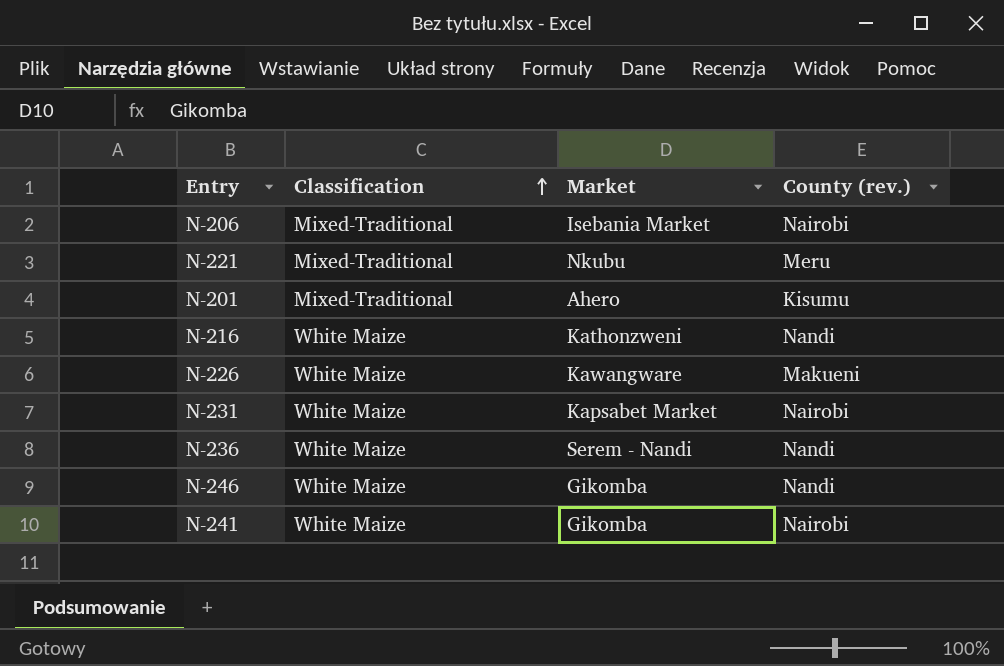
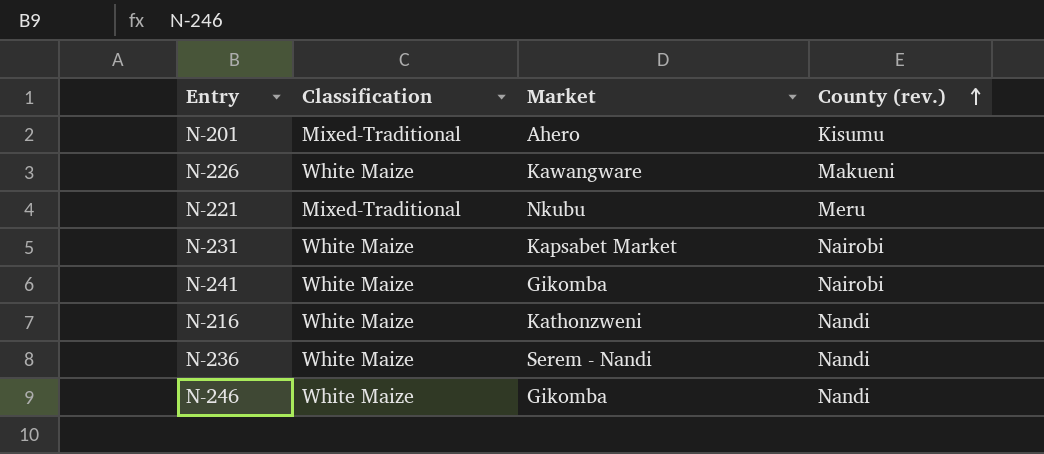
row order: Classification ascending -> County (rev.) ascending
row N-206: Mixed-Traditional | Isebania Market | Nairobi -> none

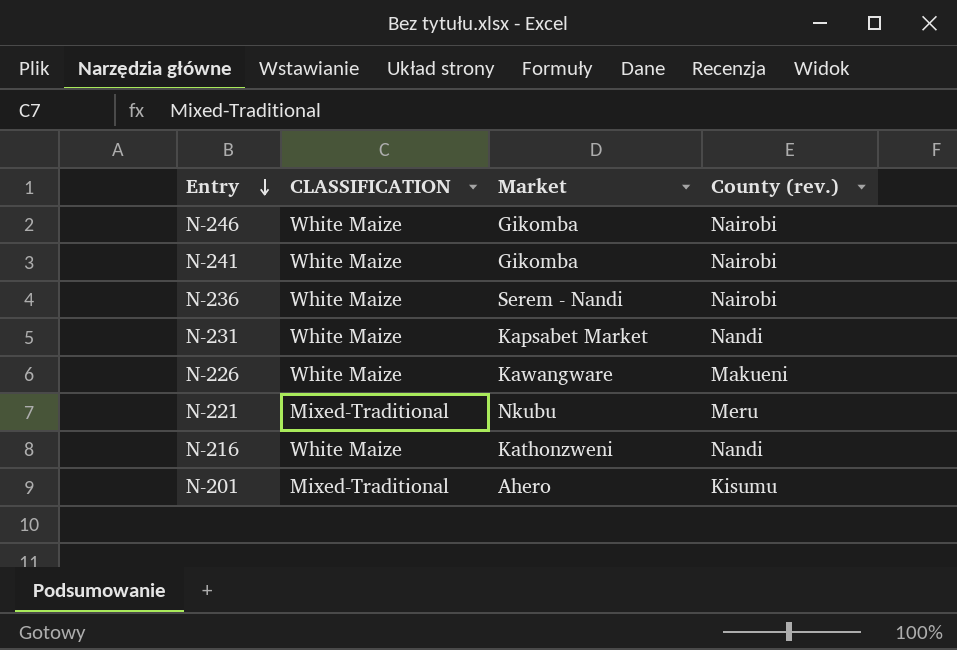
row order: County (rev.) ascending -> Entry descending
column name: Classification -> CLASSIFICATION
N-246 | County (rev.): Nandi -> Nairobi
N-236 | County (rev.): Nandi -> Nairobi
N-231 | County (rev.): Nairobi -> Nandi

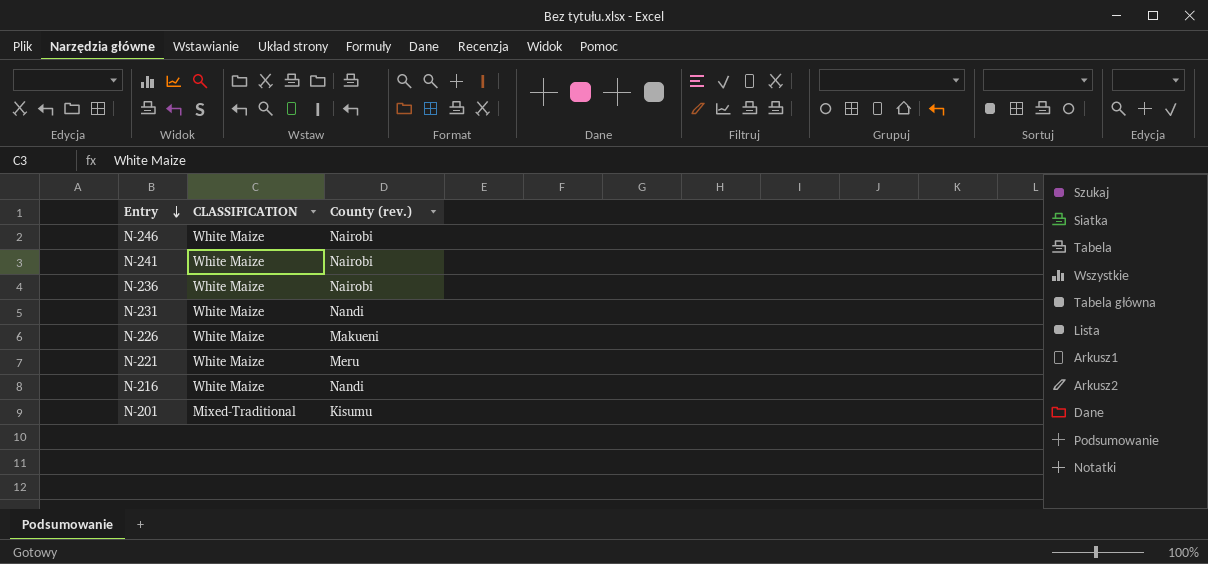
column Market | position: 3 -> none
N-221 | CLASSIFICATION: Mixed-Traditional -> White Maize

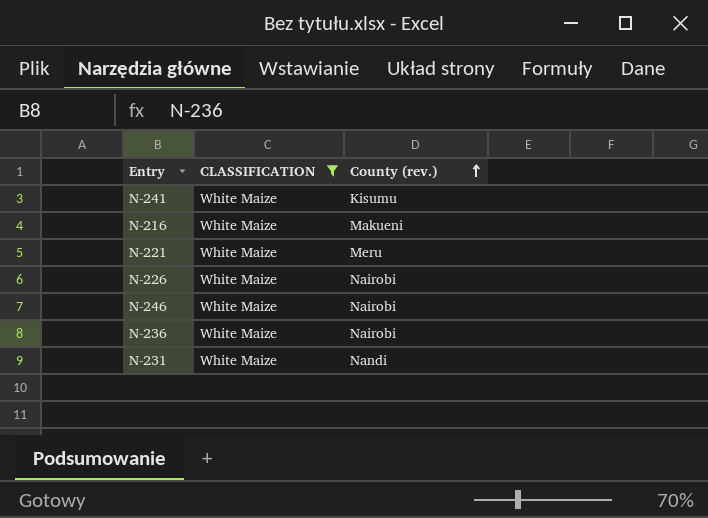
filter: none -> CLASSIFICATION = White Maize
row order: Entry descending -> County (rev.) ascending
N-241 | County (rev.): Nairobi -> Kisumu
N-216 | County (rev.): Nandi -> Makueni
N-226 | County (rev.): Makueni -> Nairobi

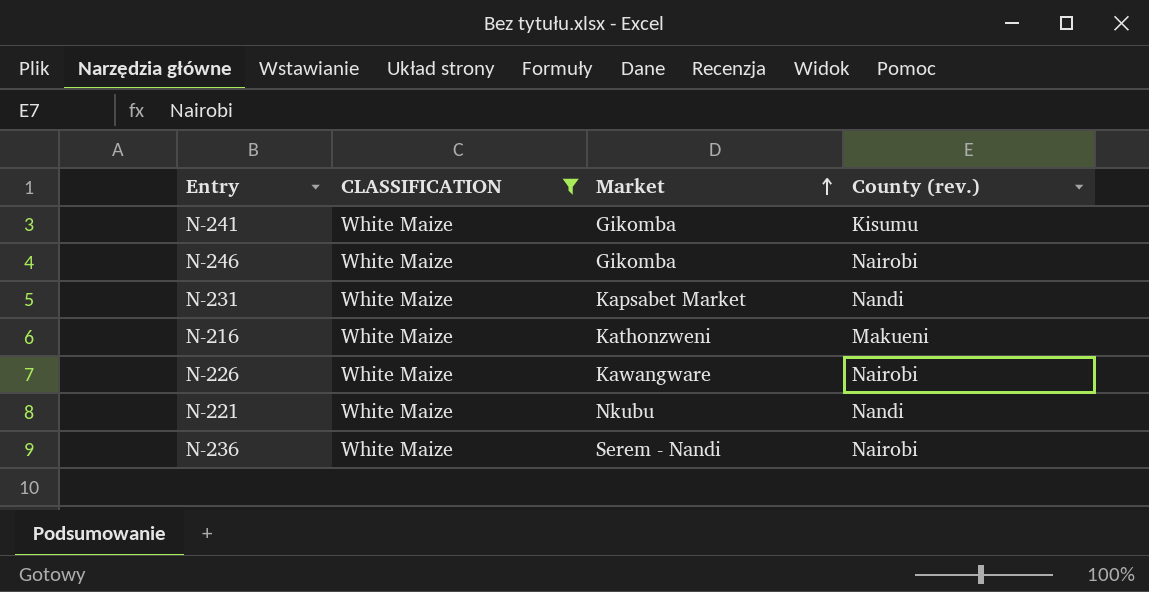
row order: County (rev.) ascending -> Market ascending
column Market | position: none -> 3
N-221 | County (rev.): Meru -> Nandi

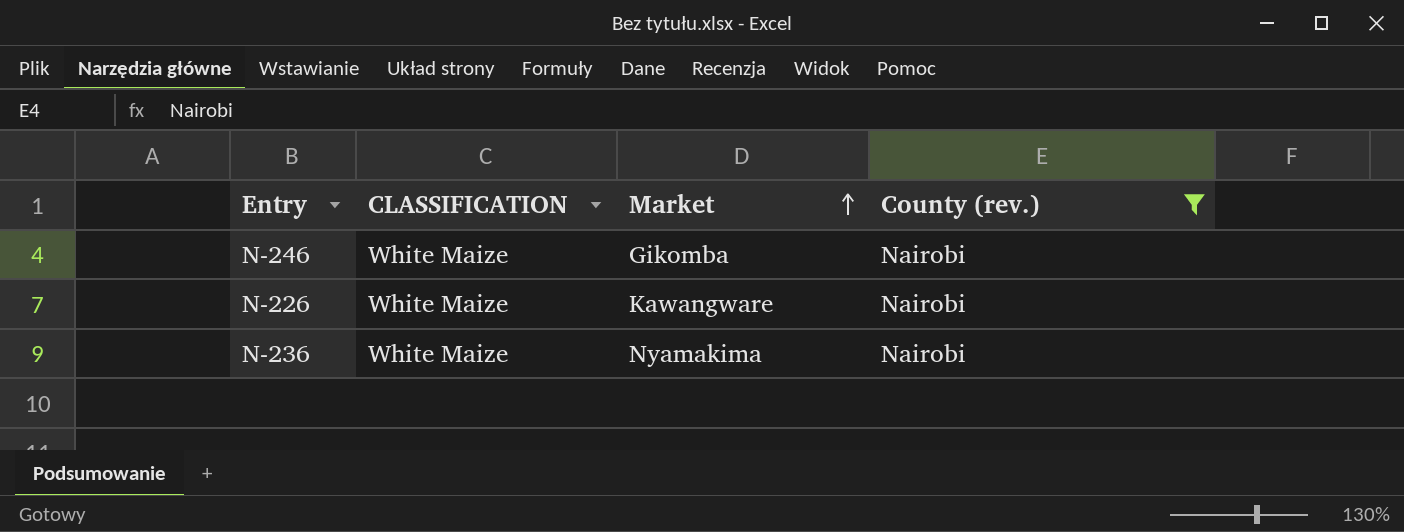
filter: CLASSIFICATION = White Maize -> County (rev.) = Nairobi
N-236 | Market: Serem - Nandi -> Nyamakima

